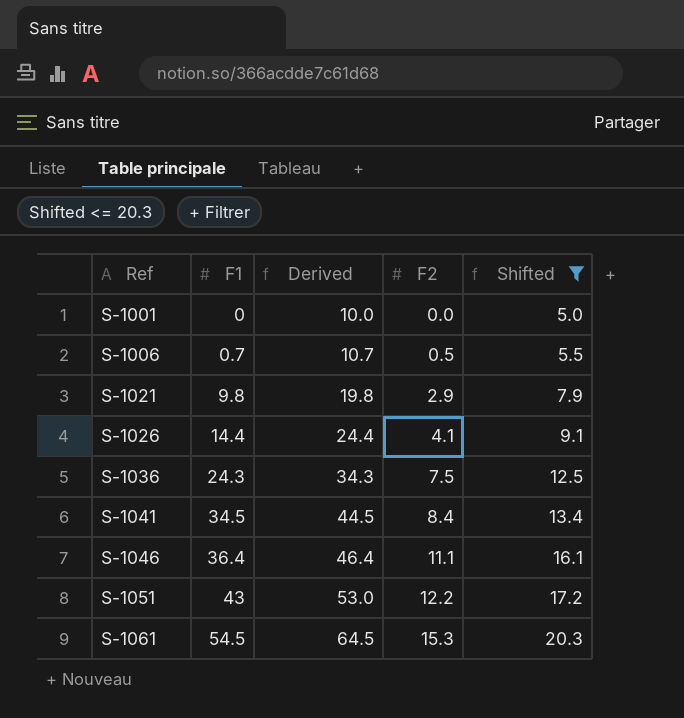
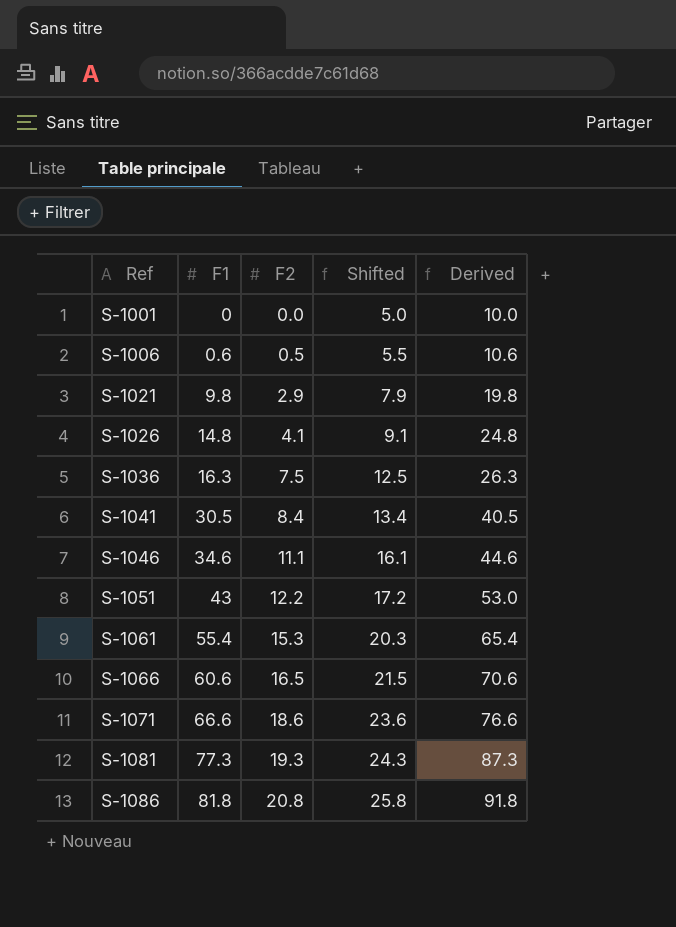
filter: Shifted <= 20.3 -> none
column Derived | position: 3 -> 5
S-1006 | F1: 0.7 -> 0.6
S-1006 | Derived: 10.7 -> 10.6
S-1026 | F1: 14.4 -> 14.8
S-1026 | Derived: 24.4 -> 24.8
S-1036 | F1: 24.3 -> 16.3
S-1036 | Derived: 34.3 -> 26.3
S-1041 | F1: 34.5 -> 30.5
S-1041 | Derived: 44.5 -> 40.5
S-1046 | F1: 36.4 -> 34.6
S-1046 | Derived: 46.4 -> 44.6
S-1061 | F1: 54.5 -> 55.4
S-1061 | Derived: 64.5 -> 65.4

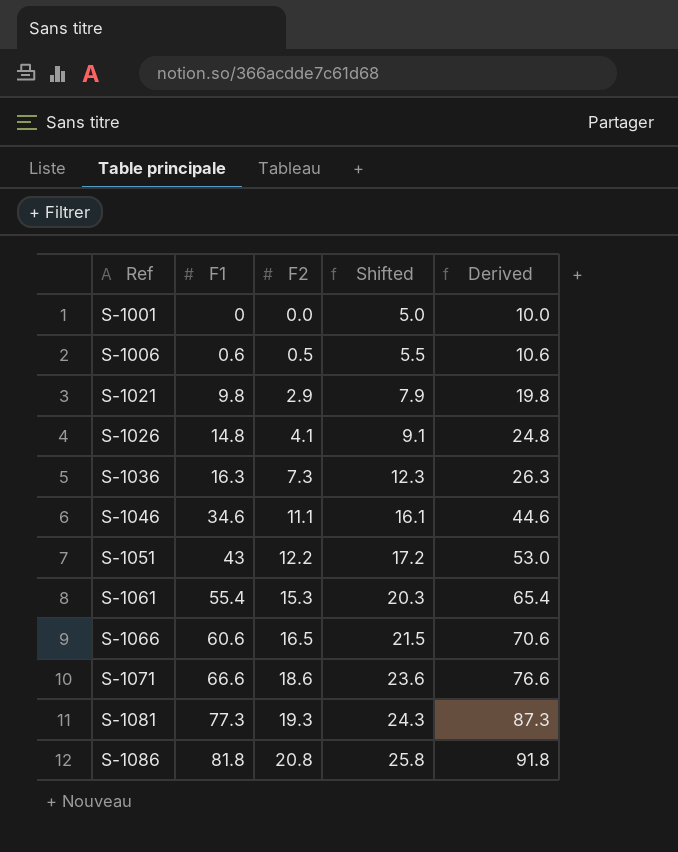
row S-1041: 30.5 | 8.4 | 13.4 | 40.5 -> none
S-1036 | F2: 7.5 -> 7.3
S-1036 | Shifted: 12.5 -> 12.3

